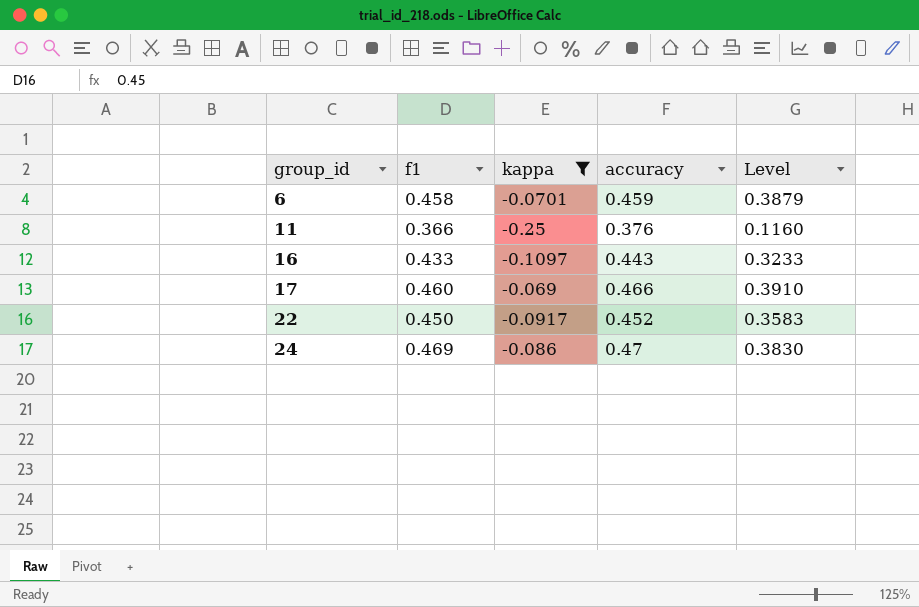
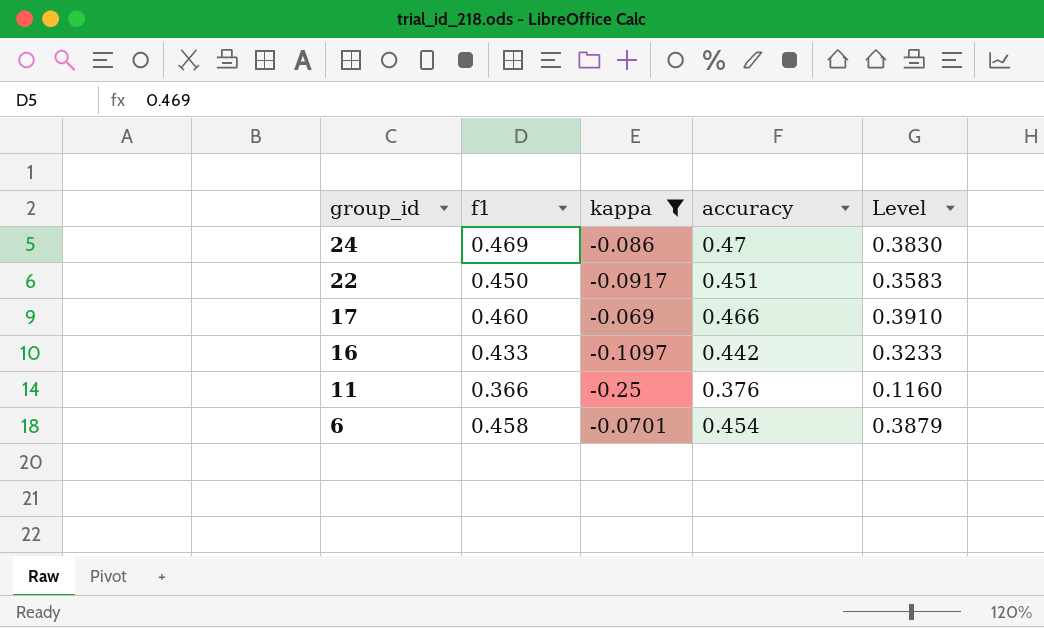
row order: group_id ascending -> group_id descending
22 | accuracy: 0.452 -> 0.451
16 | accuracy: 0.443 -> 0.442
6 | accuracy: 0.459 -> 0.454

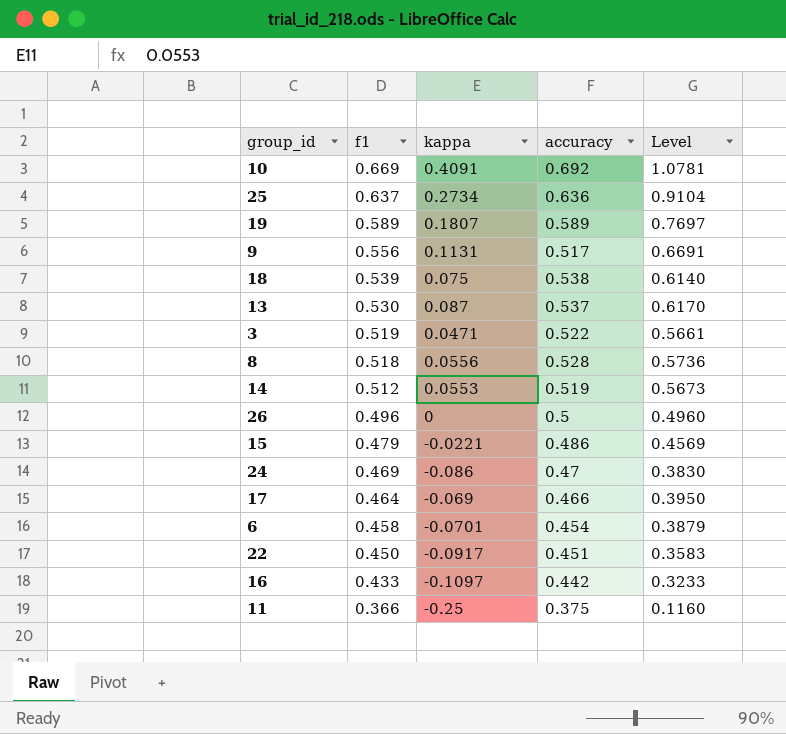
filter: kappa <= -0.069 -> none
row order: group_id descending -> f1 descending
17 | f1: 0.460 -> 0.464
17 | Level: 0.3910 -> 0.3950
11 | accuracy: 0.376 -> 0.375

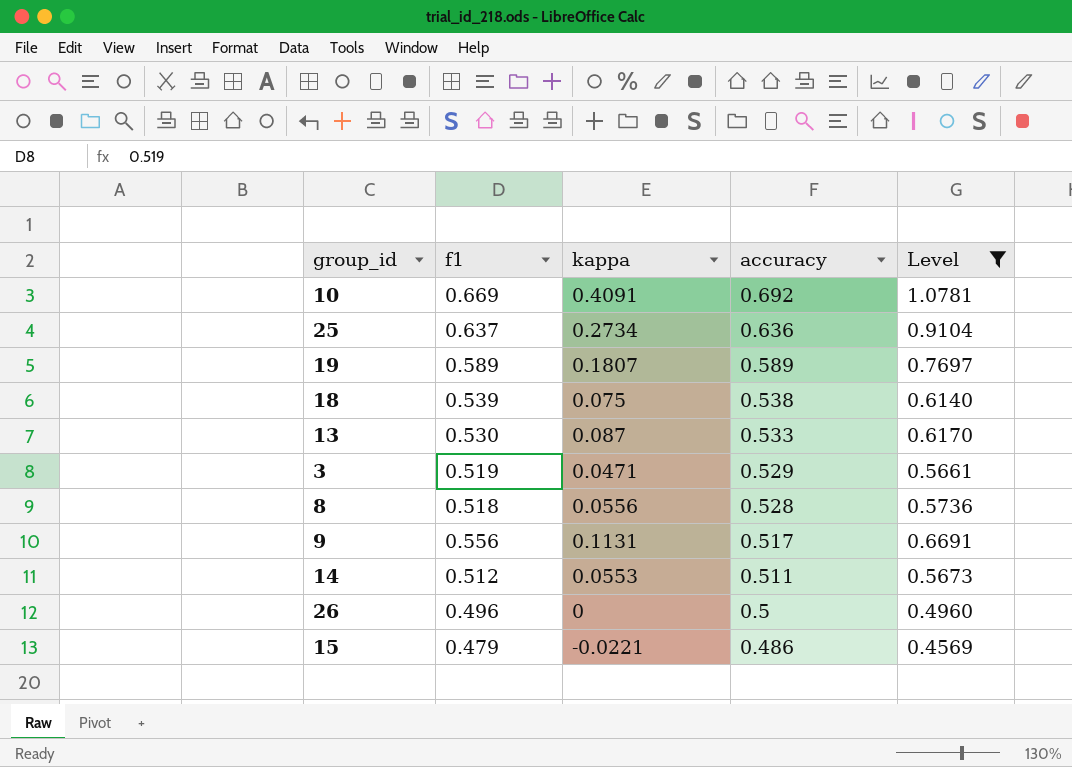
filter: none -> Level >= 0.4569
row order: f1 descending -> accuracy descending
13 | accuracy: 0.537 -> 0.533
3 | accuracy: 0.522 -> 0.529
14 | accuracy: 0.519 -> 0.511

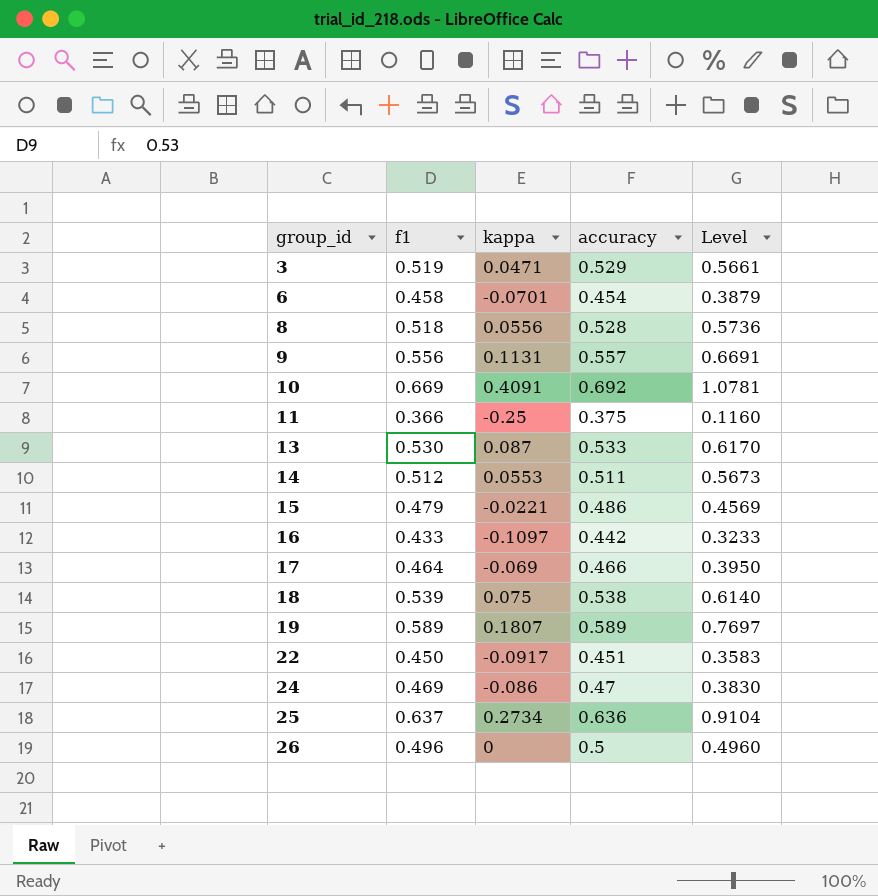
filter: Level >= 0.4569 -> none
row order: accuracy descending -> group_id ascending
9 | accuracy: 0.517 -> 0.557

